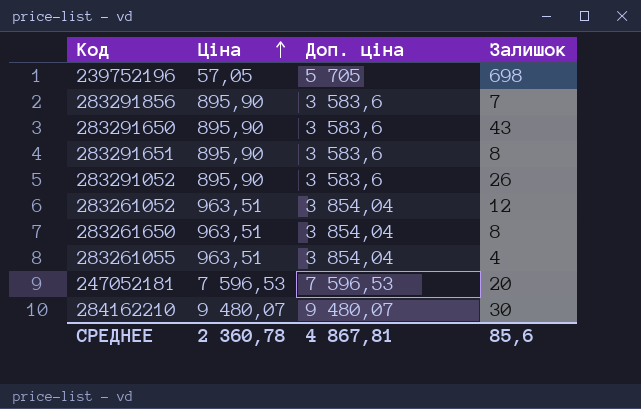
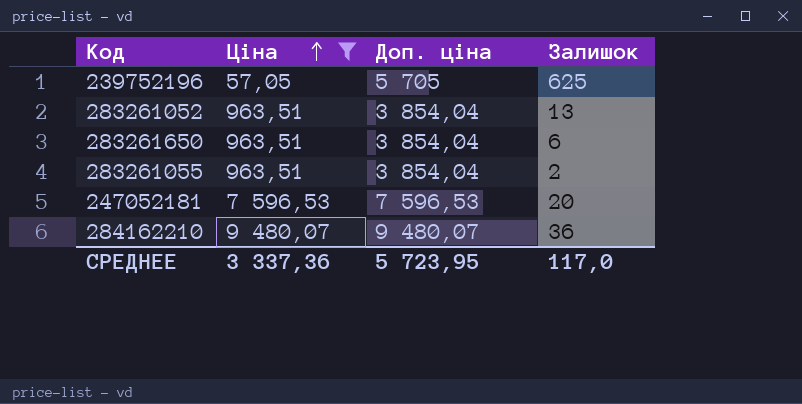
filter: none -> Ціна != 895,90
239752196 | Залишок: 698 -> 625
283261052 | Залишок: 12 -> 13
283261650 | Залишок: 8 -> 6
283261055 | Залишок: 4 -> 2
284162210 | Залишок: 30 -> 36
СРЕДНЕЕ | Ціна: 2 360,78 -> 3 337,36
СРЕДНЕЕ | Доп. ціна: 4 867,81 -> 5 723,95
СРЕДНЕЕ | Залишок: 85,6 -> 117,0

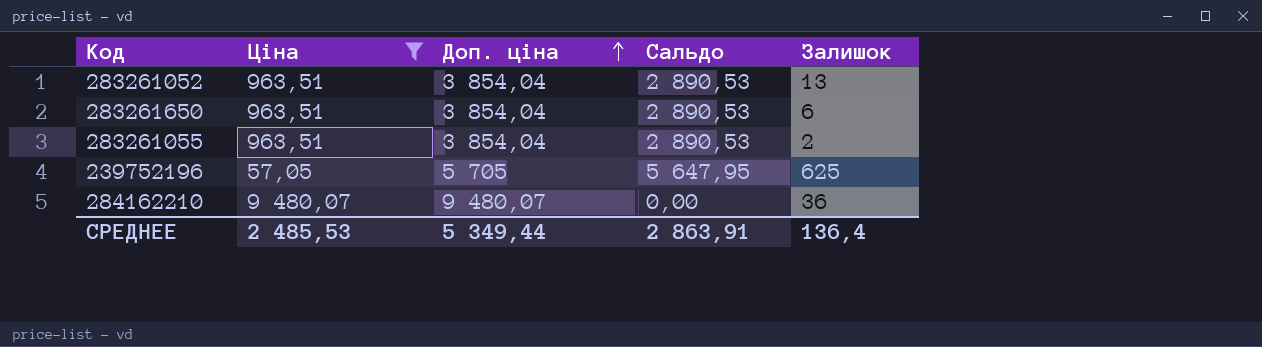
row order: Ціна ascending -> Доп. ціна ascending
column Сальдо | formula: none -> [Доп. ціна] - [Ціна]
row 247052181: 7 596,53 | 7 596,53 | 20 -> none
СРЕДНЕЕ | Ціна: 3 337,36 -> 2 485,53
СРЕДНЕЕ | Доп. ціна: 5 723,95 -> 5 349,44
СРЕДНЕЕ | Залишок: 117,0 -> 136,4

